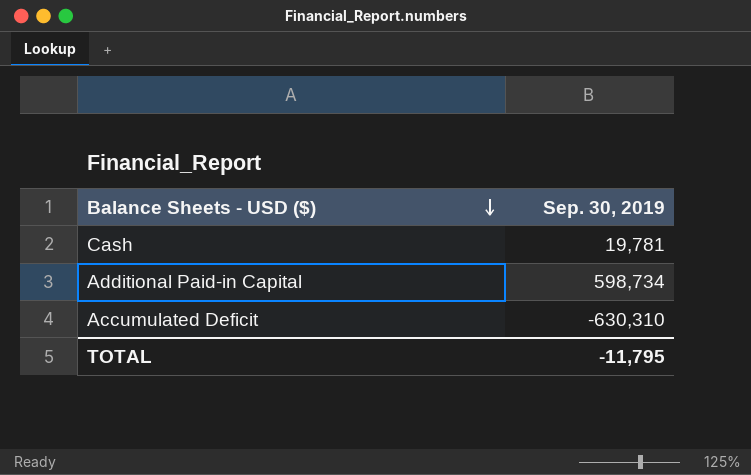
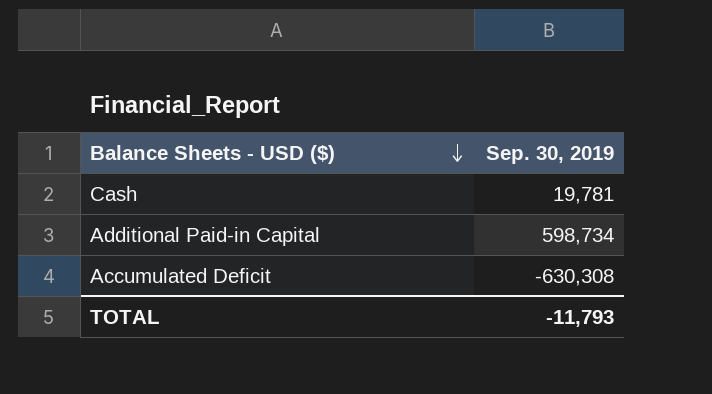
Accumulated Deficit | Sep. 30, 2019: -630,310 -> -630,308
TOTAL | Sep. 30, 2019: -11,795 -> -11,793

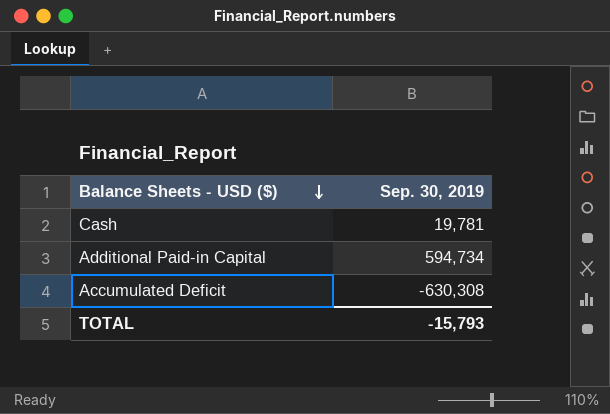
Additional Paid-in Capital | Sep. 30, 2019: 598,734 -> 594,734
TOTAL | Sep. 30, 2019: -11,793 -> -15,793

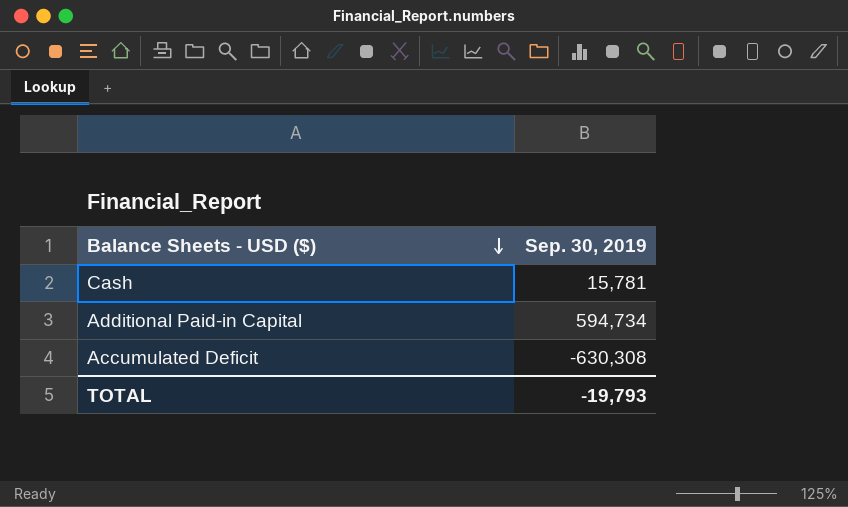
Cash | Sep. 30, 2019: 19,781 -> 15,781
TOTAL | Sep. 30, 2019: -15,793 -> -19,793

